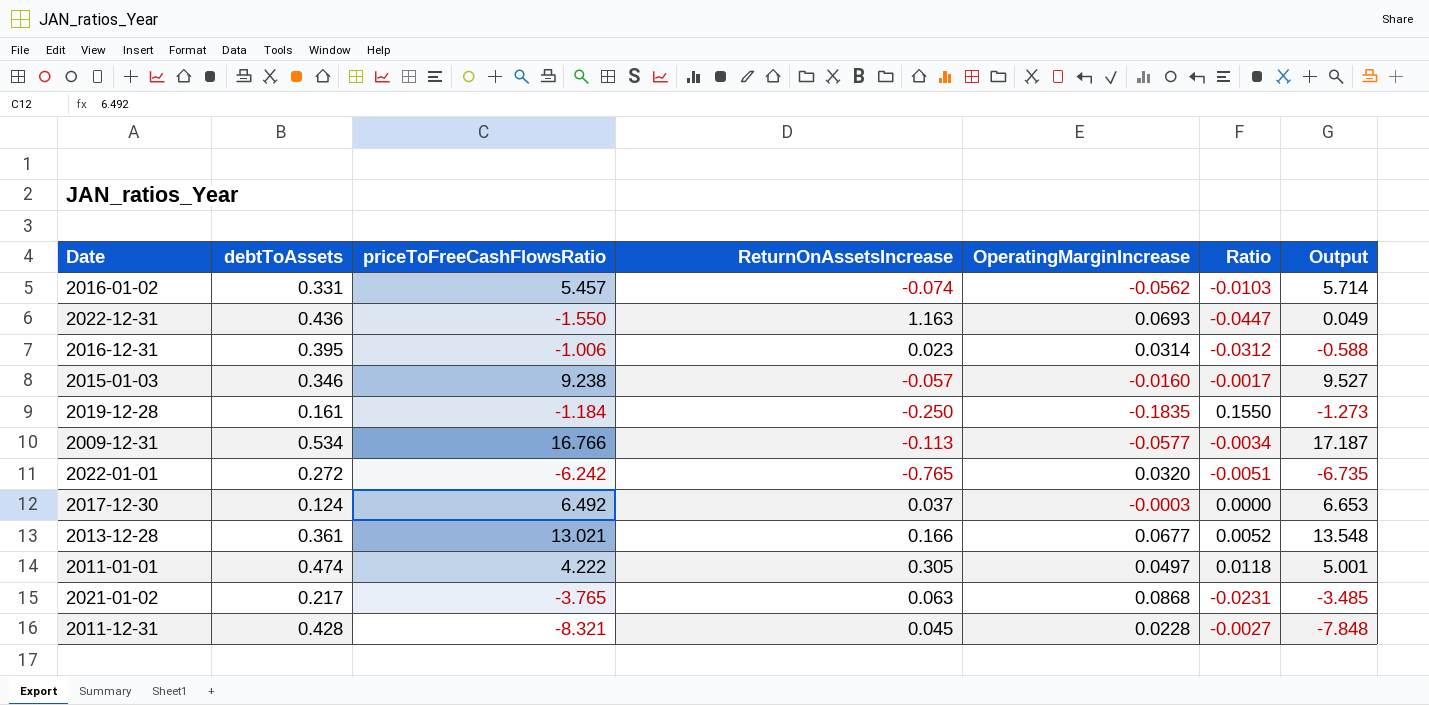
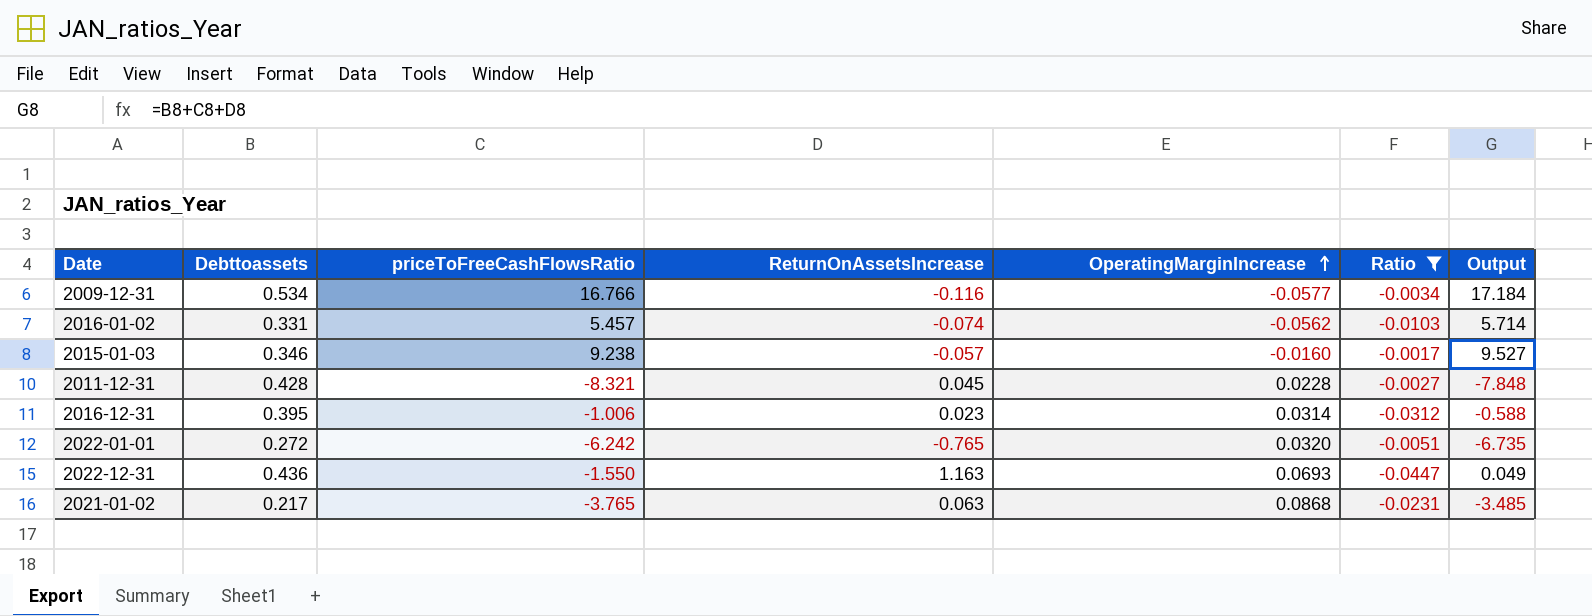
filter: none -> Ratio <= -0.0017
row order: none -> OperatingMarginIncrease ascending
column name: debtToAssets -> Debttoassets
2009-12-31 | ReturnOnAssetsIncrease: -0.113 -> -0.116
2009-12-31 | Output: 17.187 -> 17.184

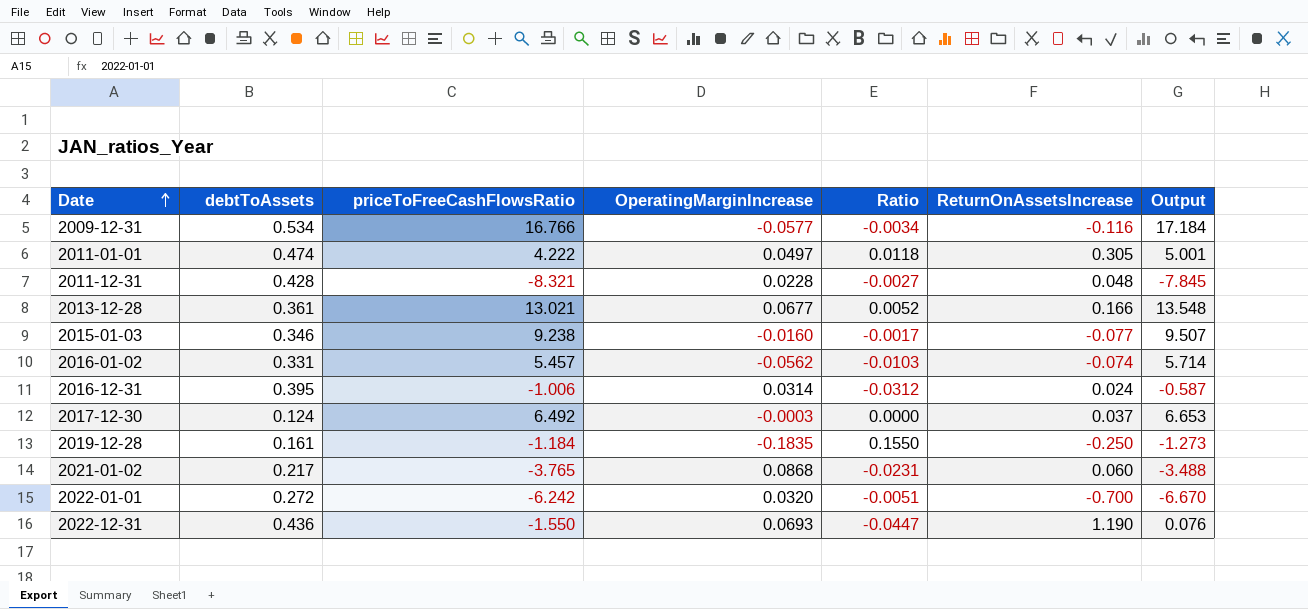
filter: Ratio <= -0.0017 -> none
row order: OperatingMarginIncrease ascending -> Date ascending
column name: Debttoassets -> debtToAssets
column ReturnOnAssetsIncrease | position: 4 -> 6
2011-12-31 | ReturnOnAssetsIncrease: 0.045 -> 0.048
2011-12-31 | Output: -7.848 -> -7.845
2015-01-03 | ReturnOnAssetsIncrease: -0.057 -> -0.077
2015-01-03 | Output: 9.527 -> 9.507
2016-12-31 | ReturnOnAssetsIncrease: 0.023 -> 0.024
2016-12-31 | Output: -0.588 -> -0.587
2021-01-02 | ReturnOnAssetsIncrease: 0.063 -> 0.060
2021-01-02 | Output: -3.485 -> -3.488
2022-01-01 | ReturnOnAssetsIncrease: -0.765 -> -0.700
2022-01-01 | Output: -6.735 -> -6.670
2022-12-31 | ReturnOnAssetsIncrease: 1.163 -> 1.190
2022-12-31 | Output: 0.049 -> 0.076

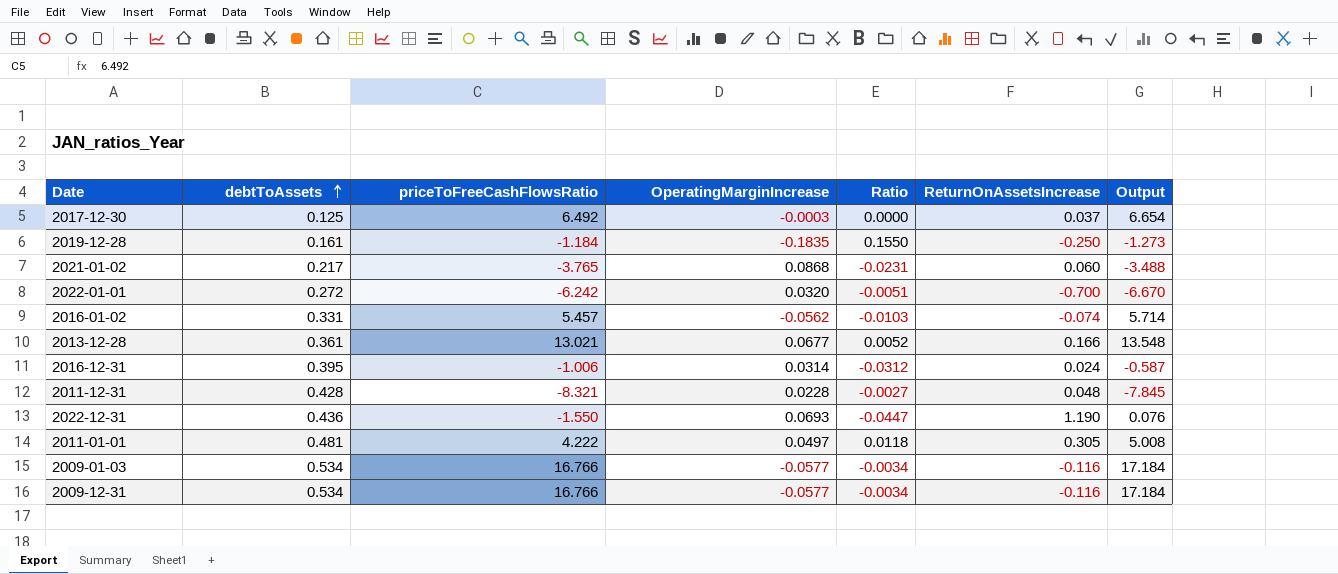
row order: Date ascending -> debtToAssets ascending
row 2015-01-03: 0.346 | 9.238 | -0.0160 | -0.0017 | -0.077 | 9.507 -> none
2017-12-30 | debtToAssets: 0.124 -> 0.125
2017-12-30 | Output: 6.653 -> 6.654
2011-01-01 | debtToAssets: 0.474 -> 0.481
2011-01-01 | Output: 5.001 -> 5.008
row 2009-01-03: none -> 0.534 | 16.766 | -0.0577 | -0.0034 | -0.116 | 17.184

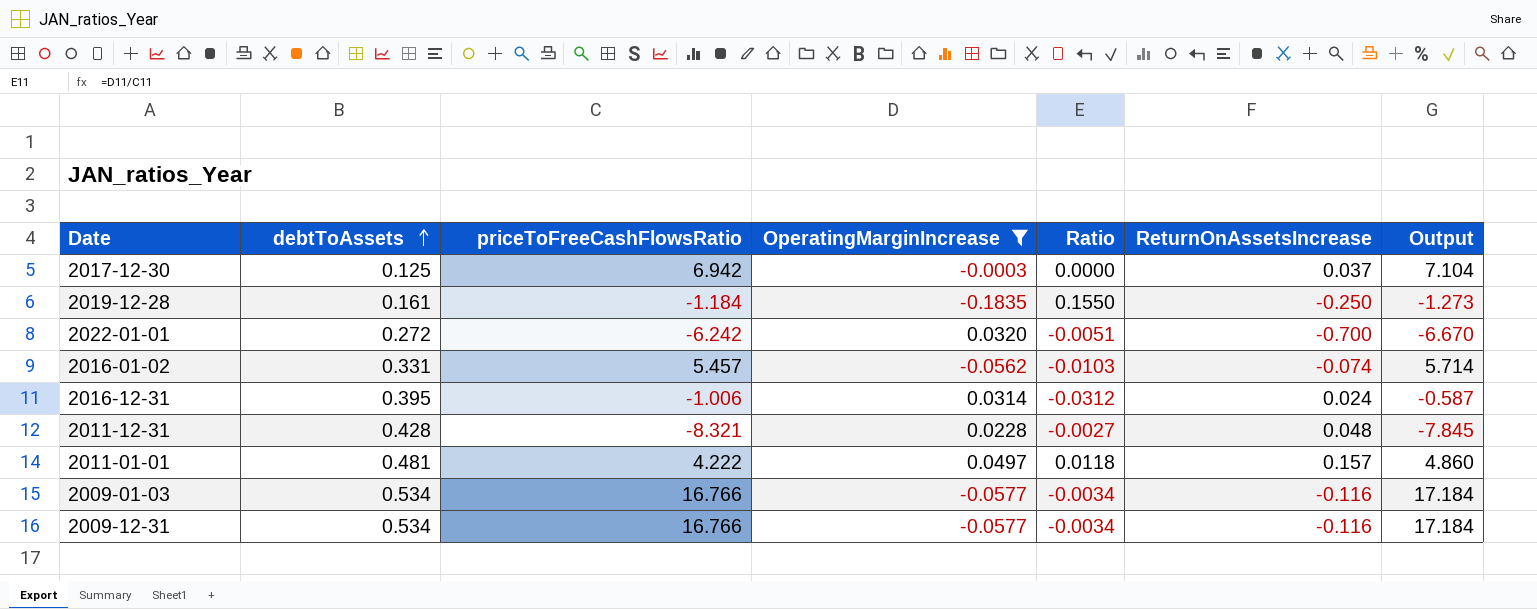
filter: none -> OperatingMarginIncrease <= 0.0497
2017-12-30 | priceToFreeCashFlowsRatio: 6.492 -> 6.942
2017-12-30 | Output: 6.654 -> 7.104
2011-01-01 | ReturnOnAssetsIncrease: 0.305 -> 0.157
2011-01-01 | Output: 5.008 -> 4.860

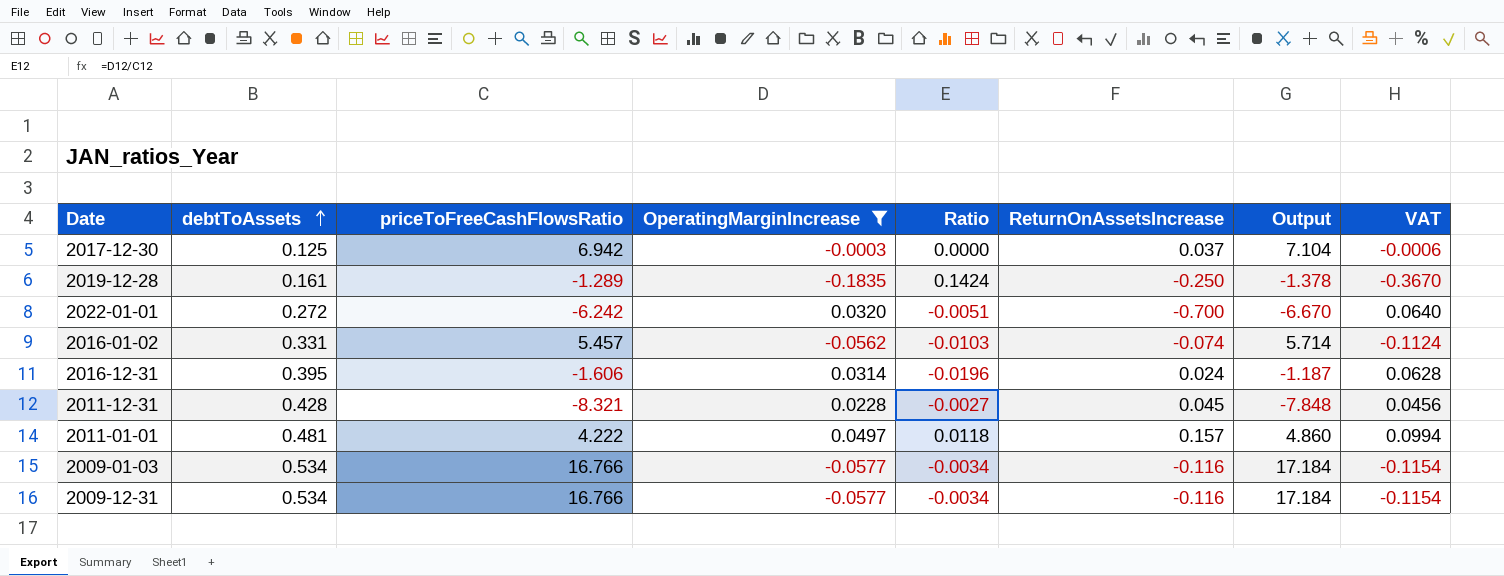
column VAT | formula: none -> [OperatingMarginIncrease] * 2
2019-12-28 | priceToFreeCashFlowsRatio: -1.184 -> -1.289
2019-12-28 | Ratio: 0.1550 -> 0.1424
2019-12-28 | Output: -1.273 -> -1.378
2016-12-31 | priceToFreeCashFlowsRatio: -1.006 -> -1.606
2016-12-31 | Ratio: -0.0312 -> -0.0196
2016-12-31 | Output: -0.587 -> -1.187
2011-12-31 | ReturnOnAssetsIncrease: 0.048 -> 0.045
2011-12-31 | Output: -7.845 -> -7.848

